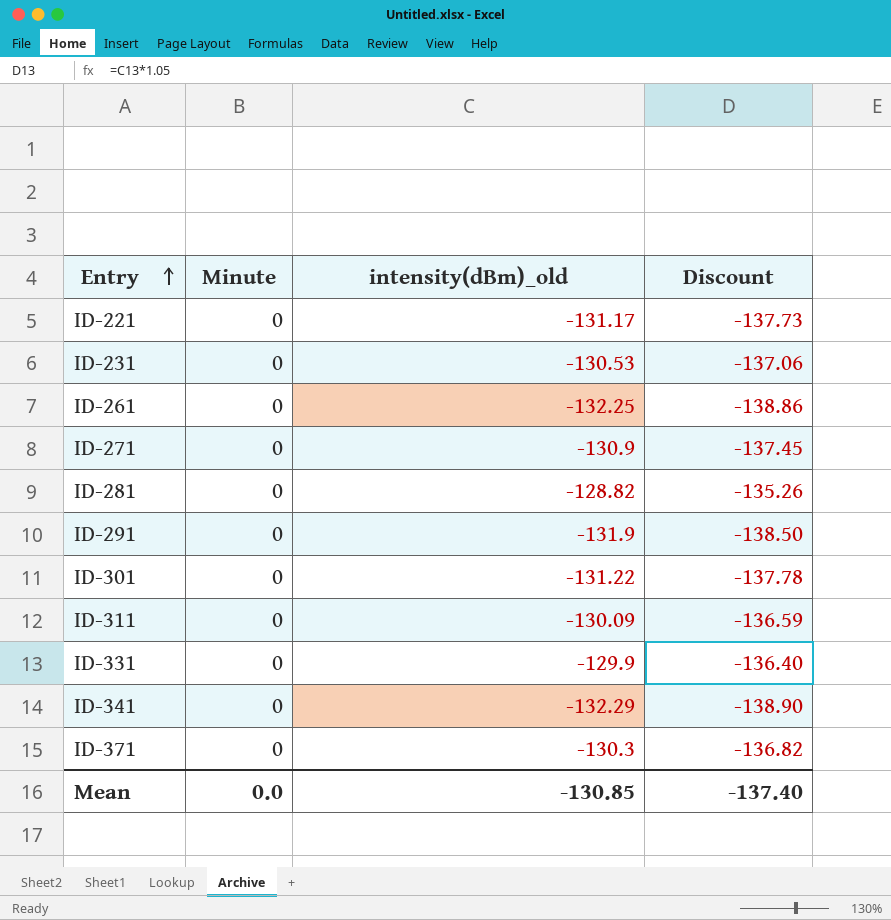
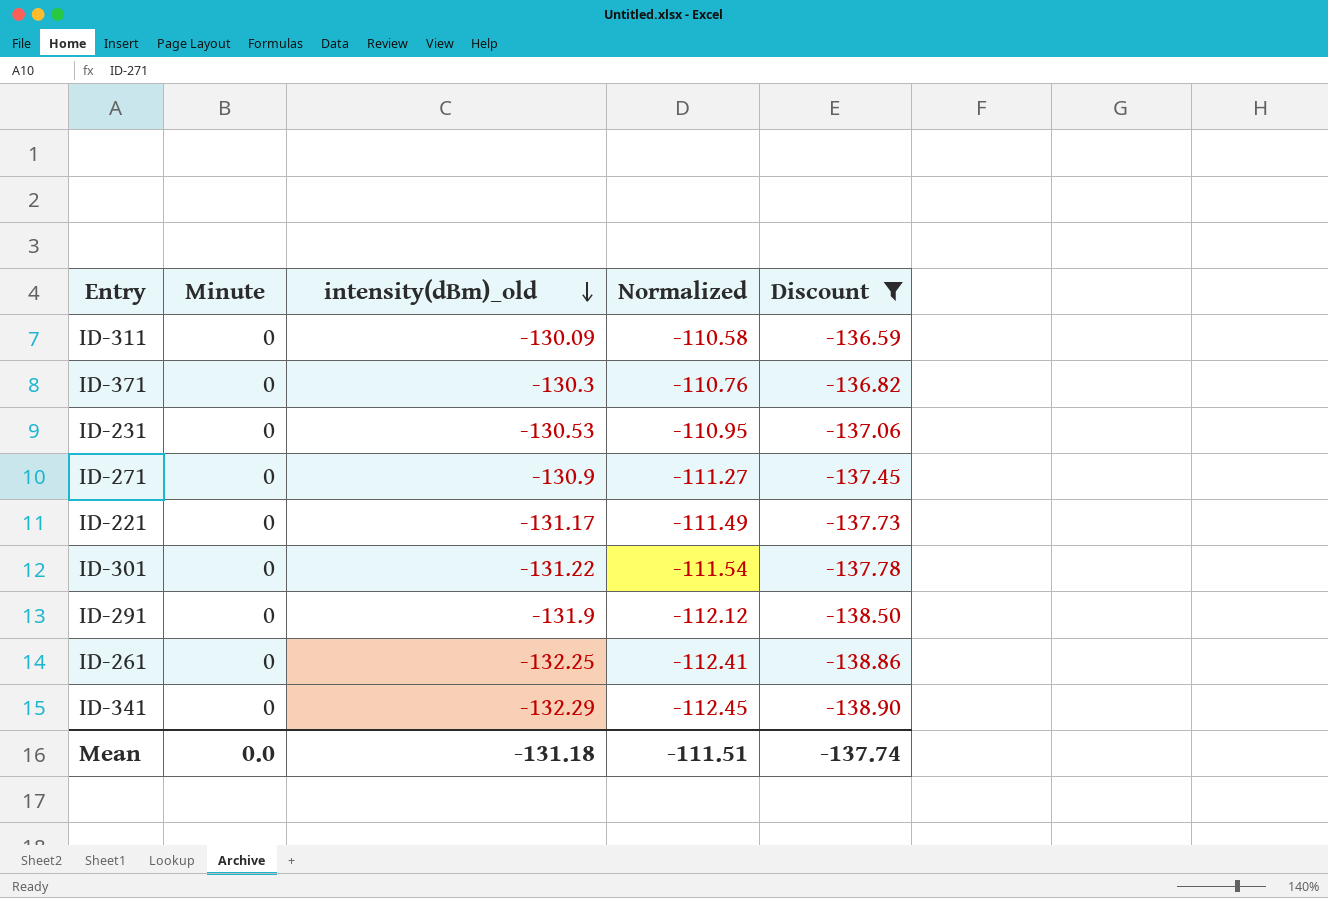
filter: none -> Discount <= -136.59
row order: Entry ascending -> intensity(dBm)_old descending
column Normalized | formula: none -> [intensity(dBm)_old] * 0.85
Mean | intensity(dBm)_old: -130.85 -> -131.18
Mean | Discount: -137.40 -> -137.74

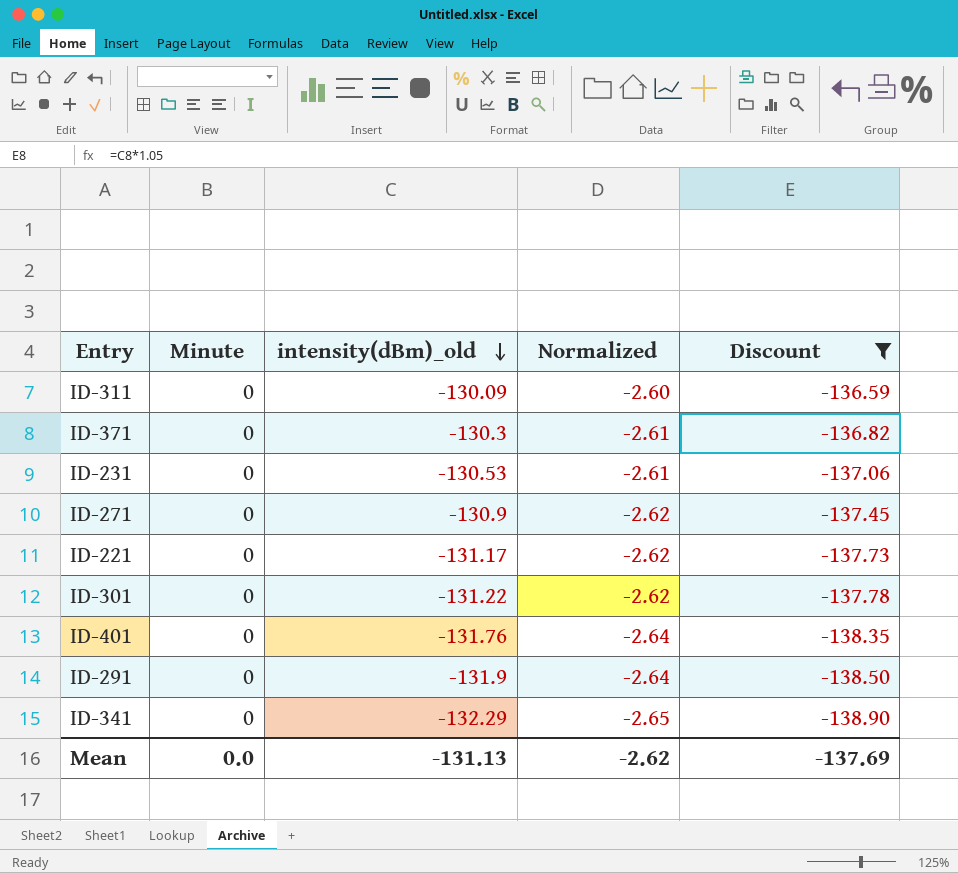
column Normalized | formula: [intensity(dBm)_old] * 0.85 -> [intensity(dBm)_old] * 0.02
row ID-261: 0 | -132.25 | -112.41 | -138.86 -> none
row ID-401: none -> 0 | -131.76 | -2.64 | -138.35
Mean | intensity(dBm)_old: -131.18 -> -131.13
Mean | Normalized: -111.51 -> -2.62
Mean | Discount: -137.74 -> -137.69

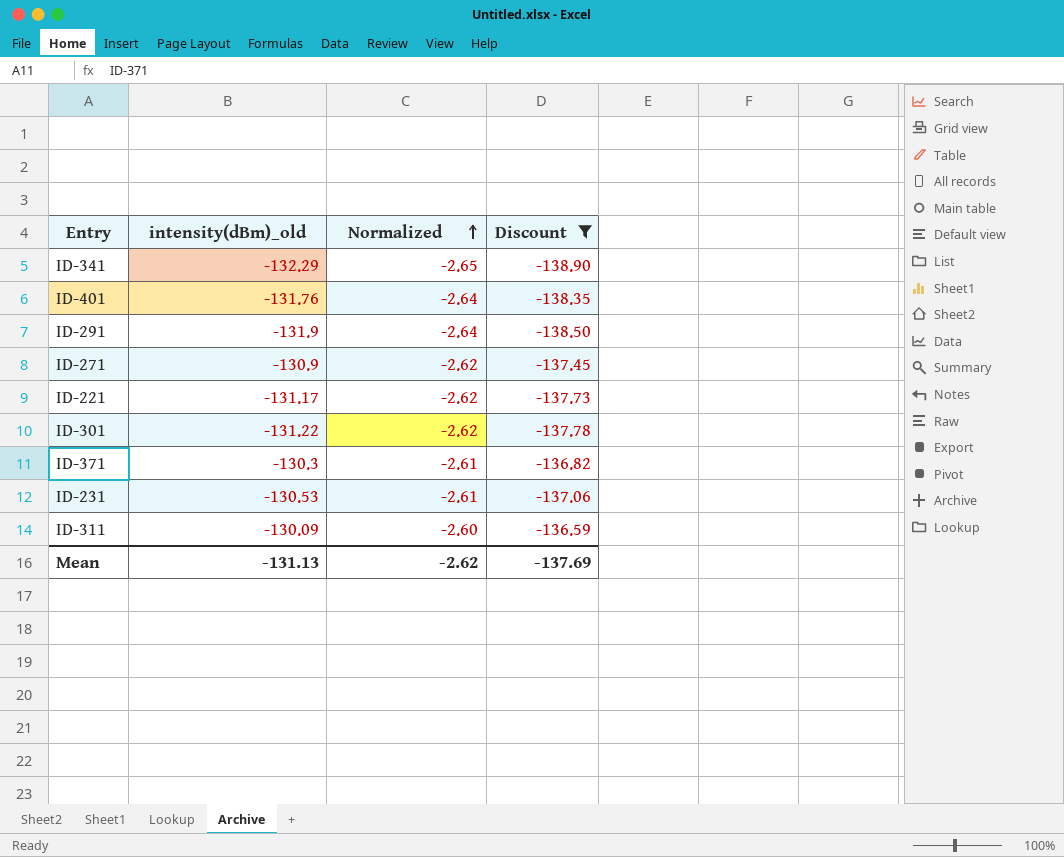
row order: intensity(dBm)_old descending -> Normalized ascending
column Minute | position: 2 -> none

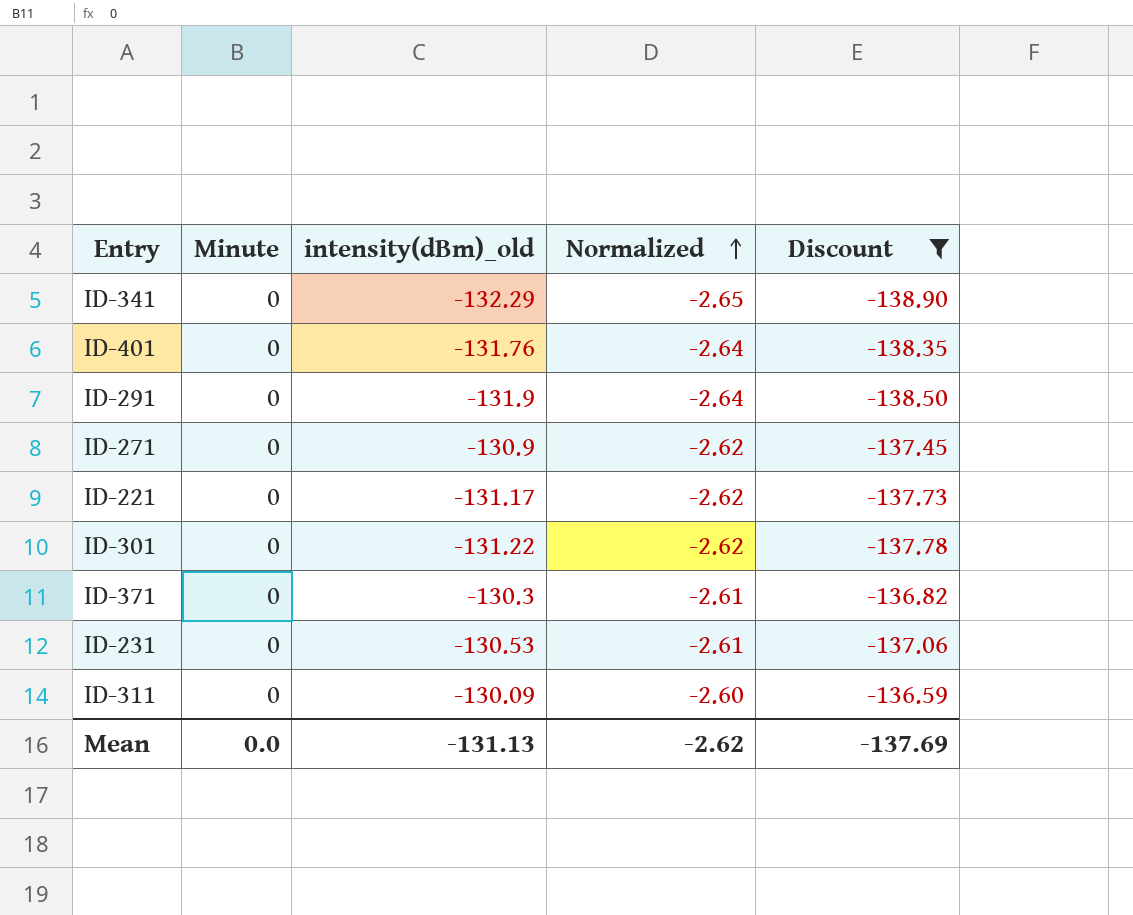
column Minute | position: none -> 2

